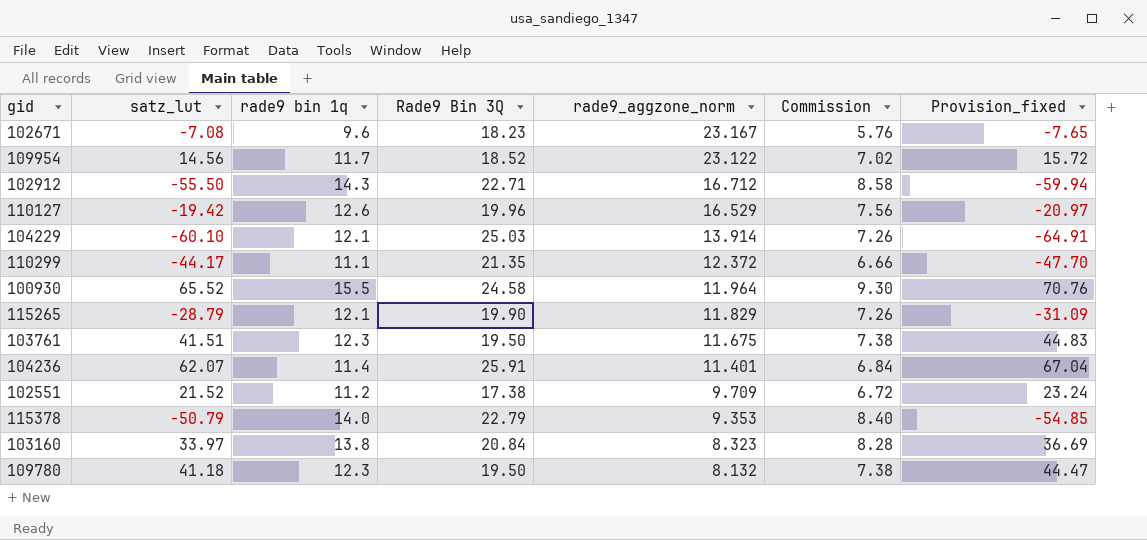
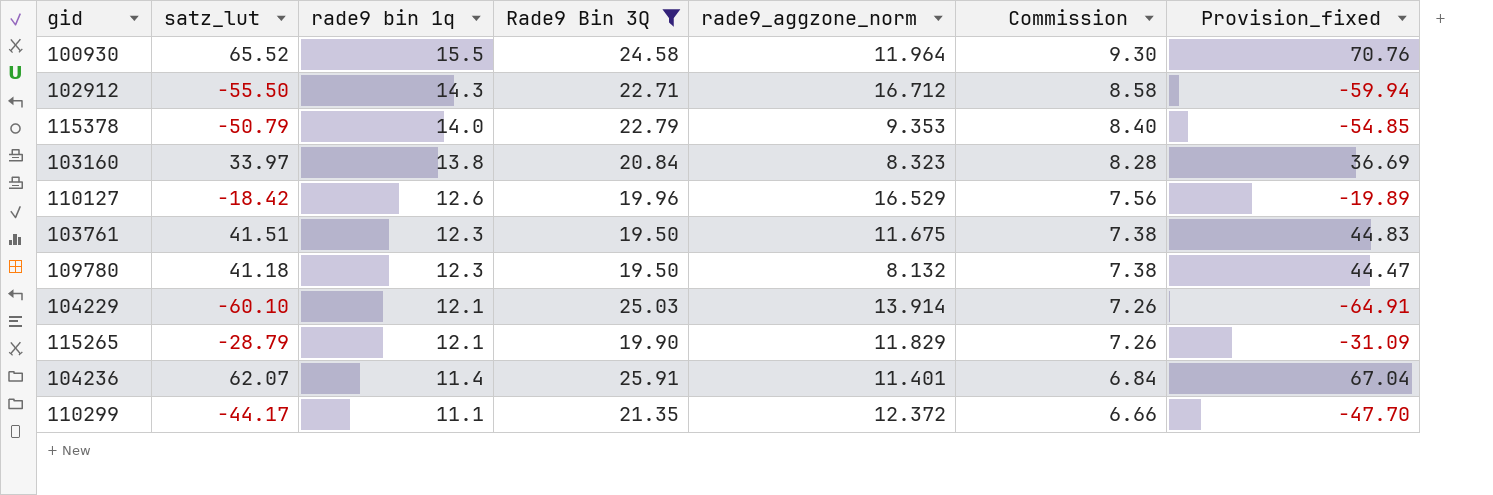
filter: none -> Rade9 Bin 3Q >= 19.50
row order: rade9_aggzone_norm descending -> rade9 bin 1q descending
110127 | satz_lut: -19.42 -> -18.42
110127 | Provision_fixed: -20.97 -> -19.89

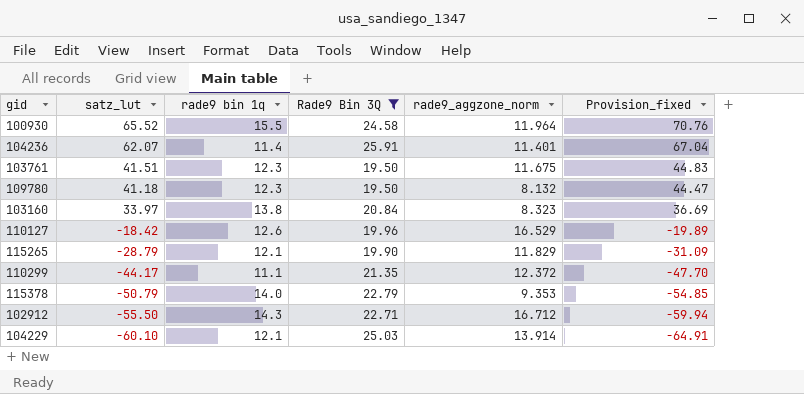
row order: rade9 bin 1q descending -> satz_lut descending
column Commission | formula: [rade9 bin 1q] * 0.6 -> none

